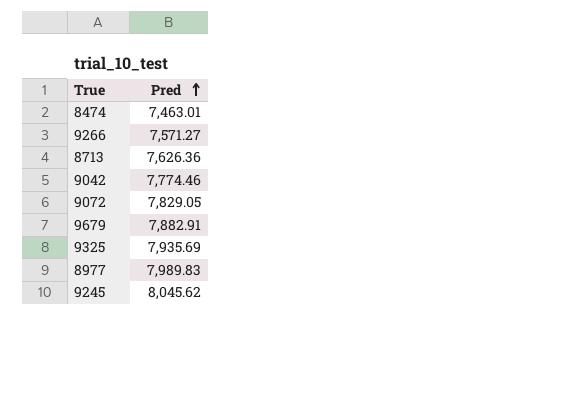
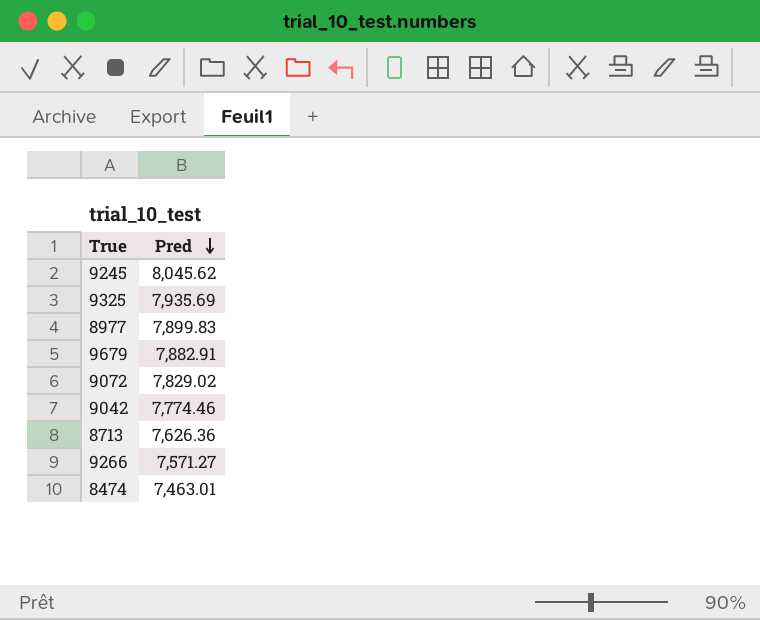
row order: Pred ascending -> Pred descending
8977 | Pred: 7,989.83 -> 7,899.83
9072 | Pred: 7,829.05 -> 7,829.02

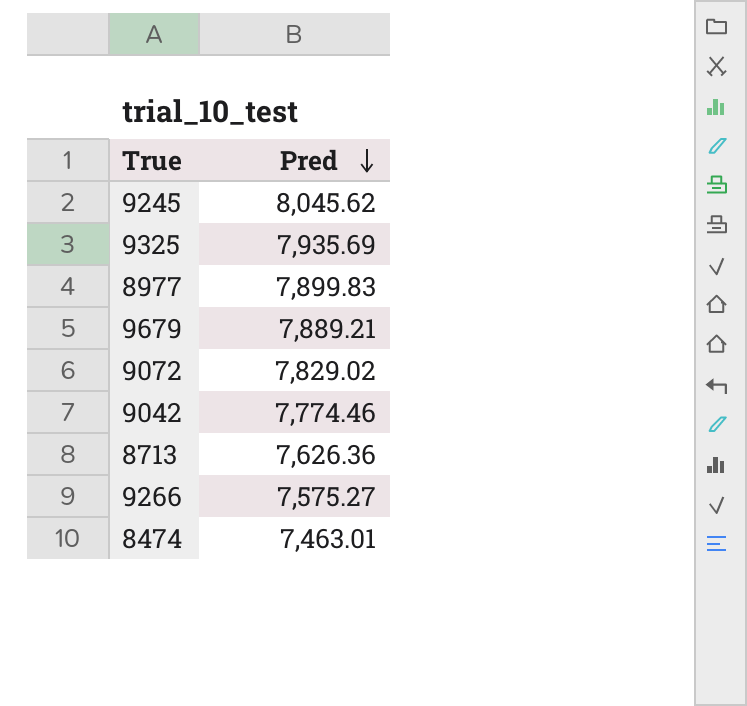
9679 | Pred: 7,882.91 -> 7,889.21
9266 | Pred: 7,571.27 -> 7,575.27

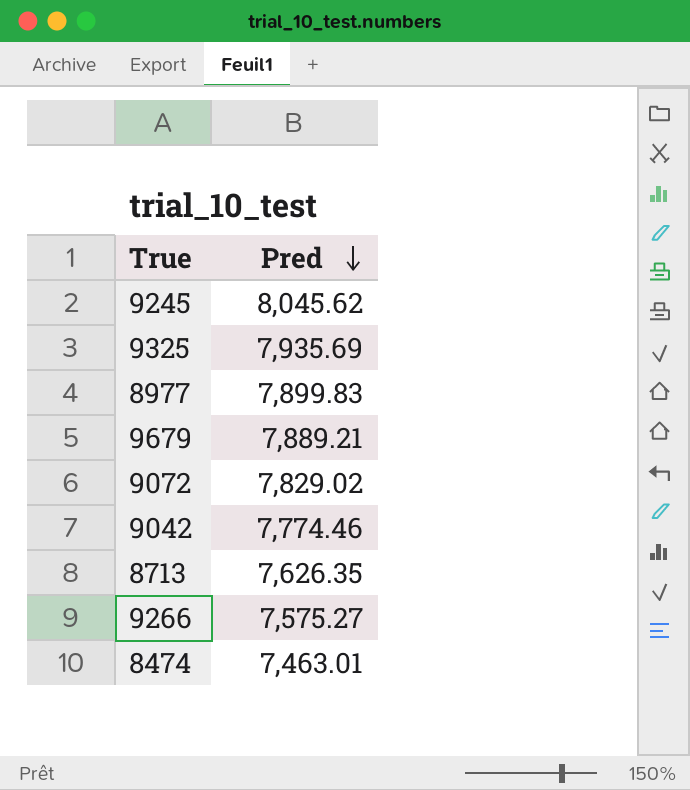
8713 | Pred: 7,626.36 -> 7,626.35

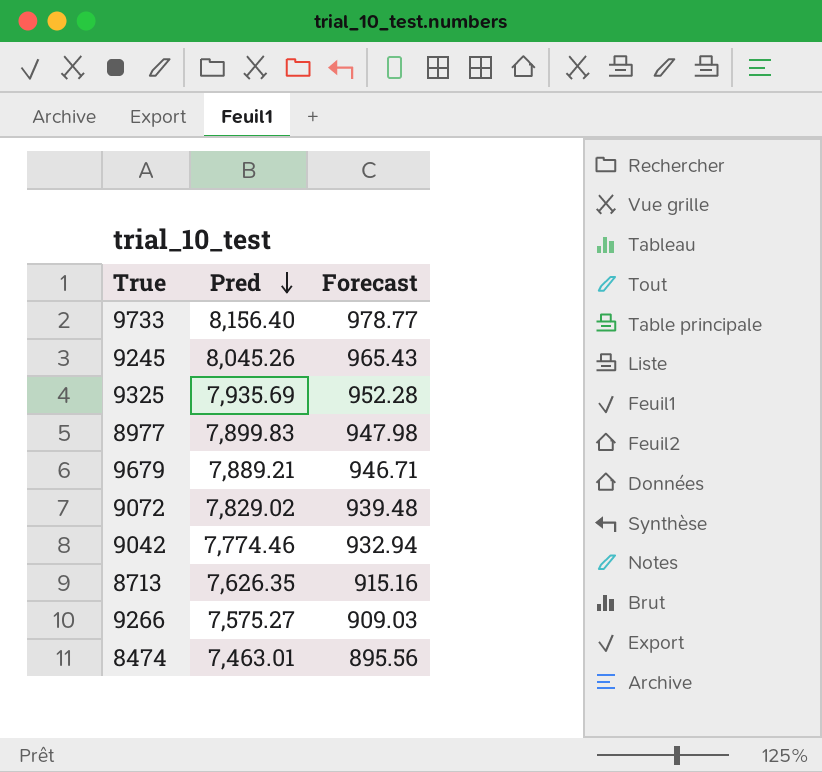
column Forecast | formula: none -> [Pred] * 0.12
row 9733: none -> 8,156.40 | 978.77
9245 | Pred: 8,045.62 -> 8,045.26

